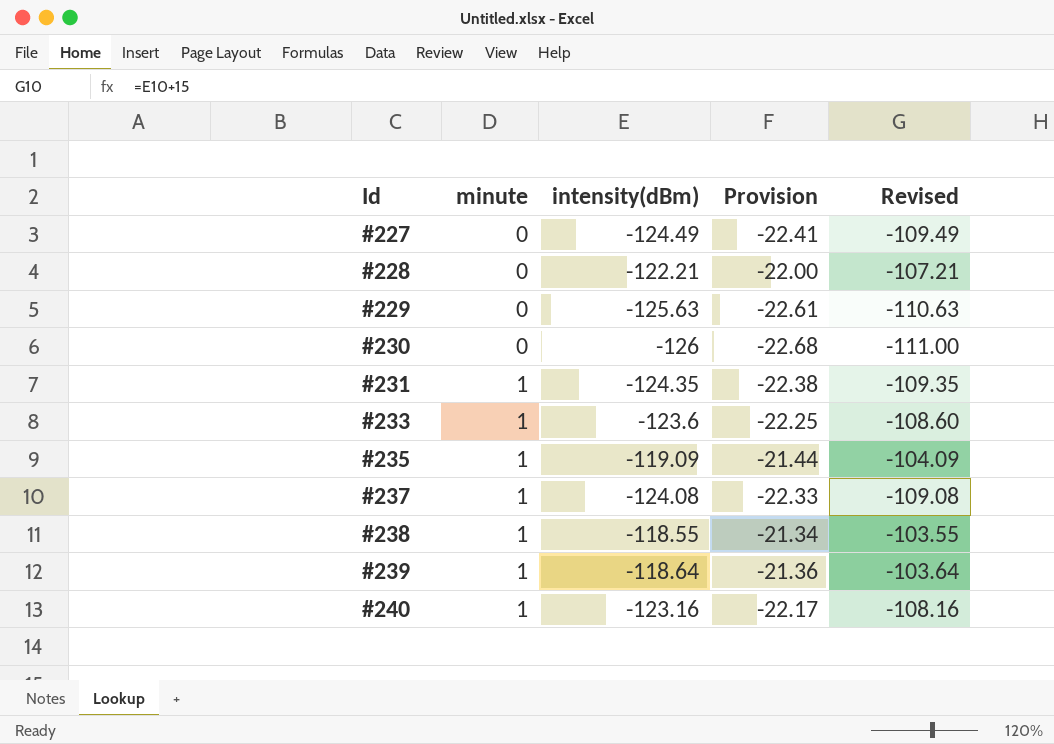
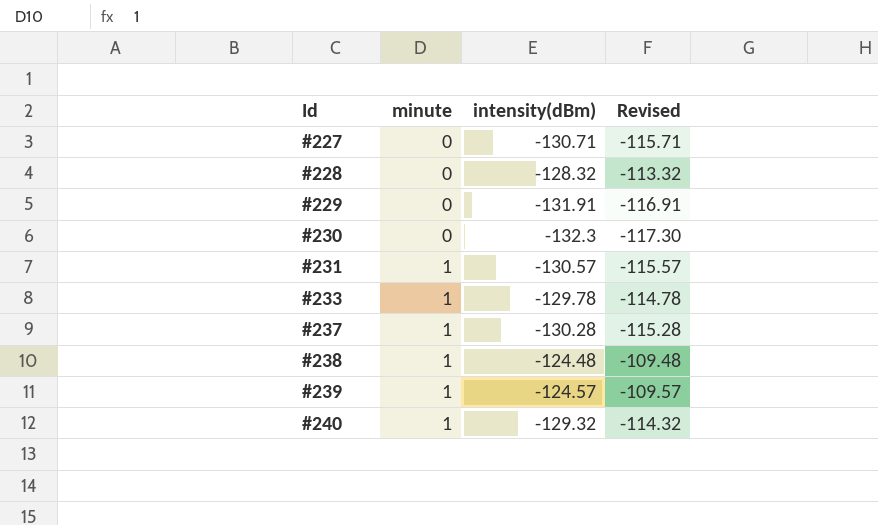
column Provision | formula: [intensity(dBm)] * 0.18 -> none
row #235: 1 | -119.09 | -21.44 | -104.09 -> none
#227 | intensity(dBm): -124.49 -> -130.71
#227 | Revised: -109.49 -> -115.71
#228 | intensity(dBm): -122.21 -> -128.32
#228 | Revised: -107.21 -> -113.32
#229 | intensity(dBm): -125.63 -> -131.91
#229 | Revised: -110.63 -> -116.91
#230 | intensity(dBm): -126 -> -132.3
#230 | Revised: -111.00 -> -117.30
#231 | intensity(dBm): -124.35 -> -130.57
#231 | Revised: -109.35 -> -115.57
#233 | intensity(dBm): -123.6 -> -129.78
#233 | Revised: -108.60 -> -114.78
#237 | intensity(dBm): -124.08 -> -130.28
#237 | Revised: -109.08 -> -115.28
#238 | intensity(dBm): -118.55 -> -124.48
#238 | Revised: -103.55 -> -109.48
#239 | intensity(dBm): -118.64 -> -124.57
#239 | Revised: -103.64 -> -109.57
#240 | intensity(dBm): -123.16 -> -129.32
#240 | Revised: -108.16 -> -114.32

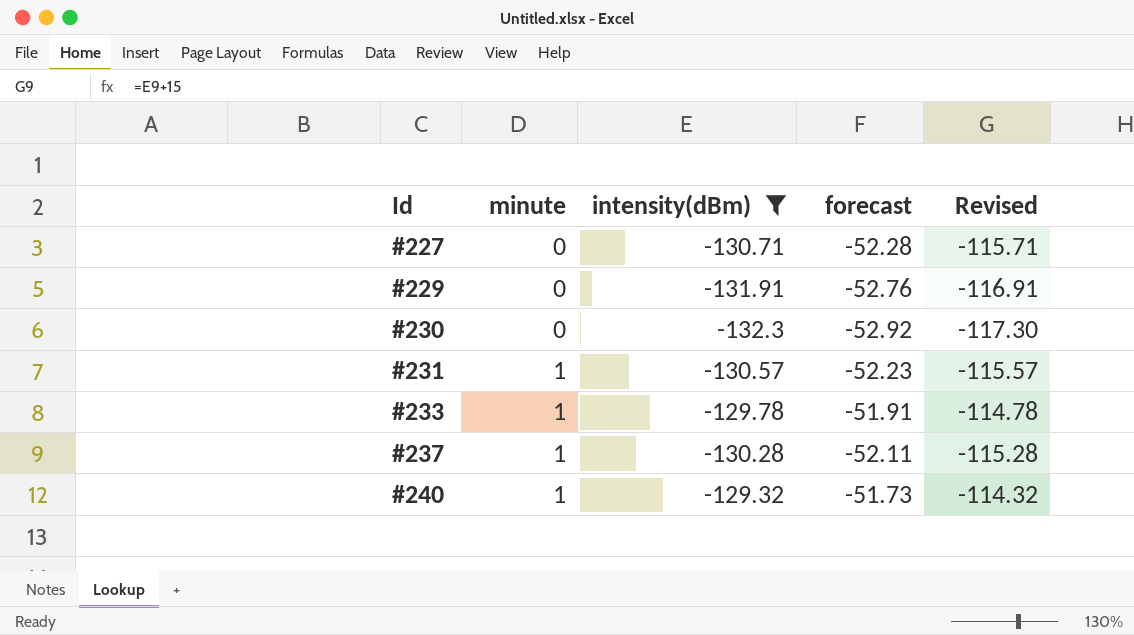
filter: none -> intensity(dBm) <= -129.32
column forecast | formula: none -> [intensity(dBm)] * 0.4

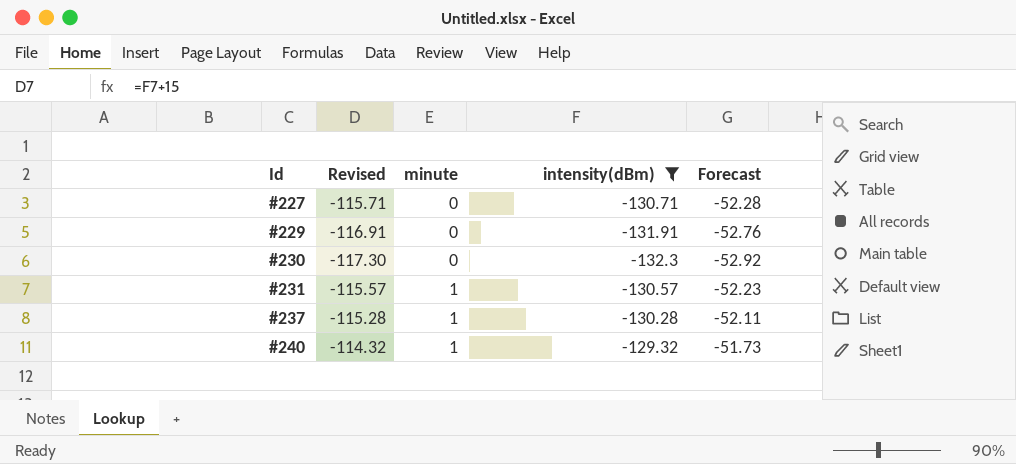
column Revised | position: 5 -> 2
column name: forecast -> Forecast
row #233: 1 | -129.78 | -51.91 | -114.78 -> none

